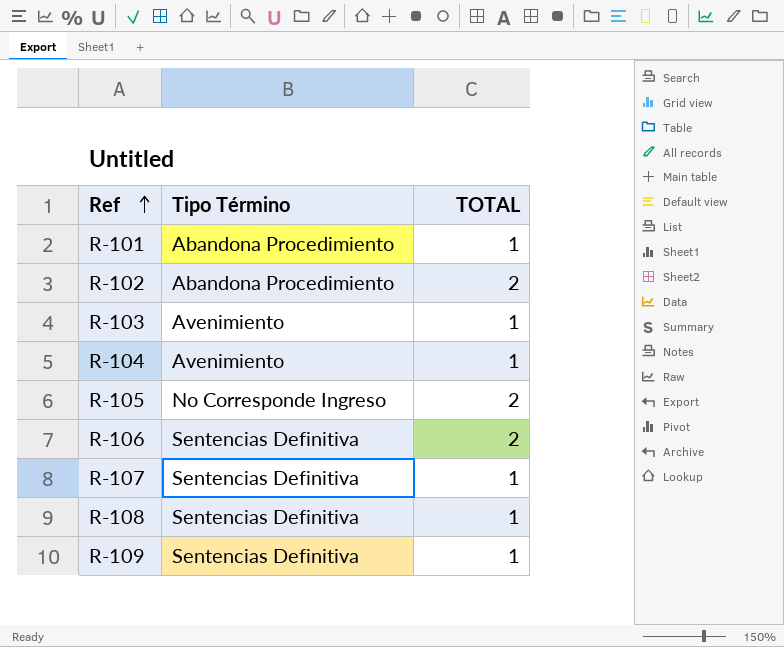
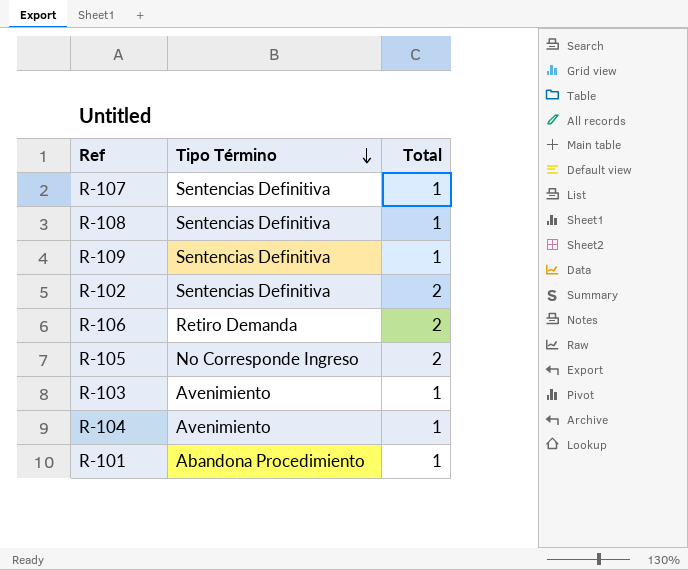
row order: Ref ascending -> Tipo Término descending
column name: TOTAL -> Total
R-102 | Tipo Término: Abandona Procedimiento -> Sentencias Definitiva
R-106 | Tipo Término: Sentencias Definitiva -> Retiro Demanda

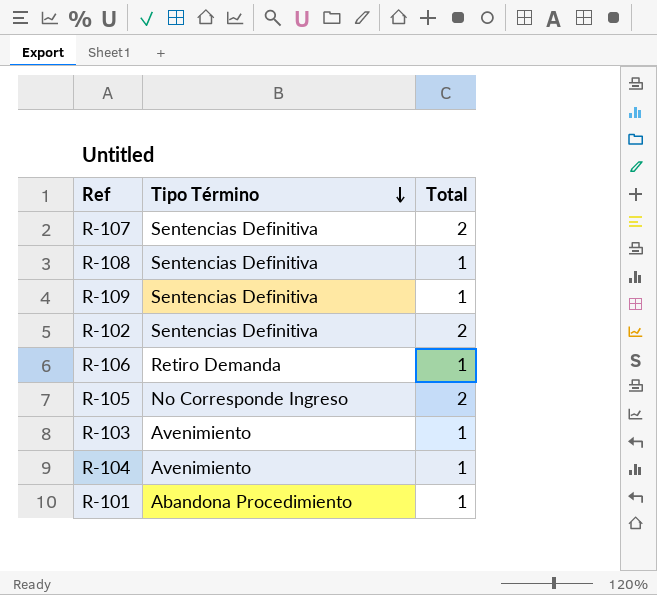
R-107 | Total: 1 -> 2
R-106 | Total: 2 -> 1

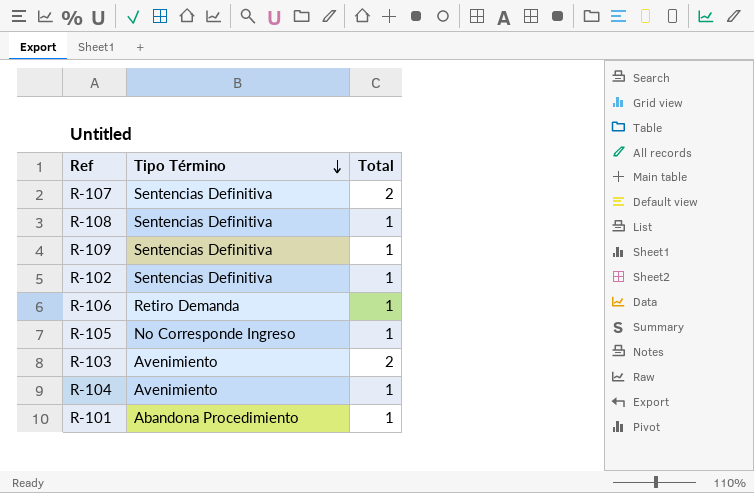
R-102 | Total: 2 -> 1
R-105 | Total: 2 -> 1
R-103 | Total: 1 -> 2

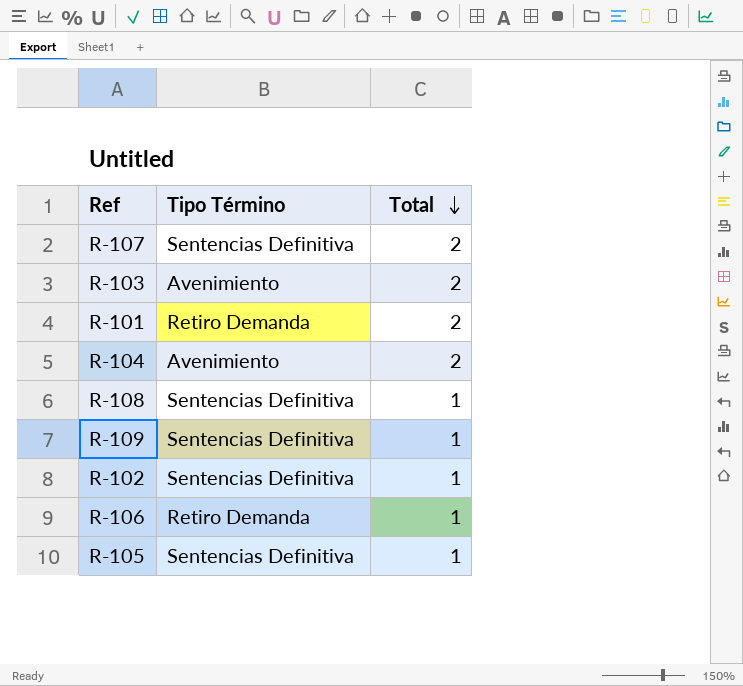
row order: Tipo Término descending -> Total descending
R-101 | Tipo Término: Abandona Procedimiento -> Retiro Demanda
R-101 | Total: 1 -> 2
R-104 | Total: 1 -> 2
R-105 | Tipo Término: No Corresponde Ingreso -> Sentencias Definitiva

